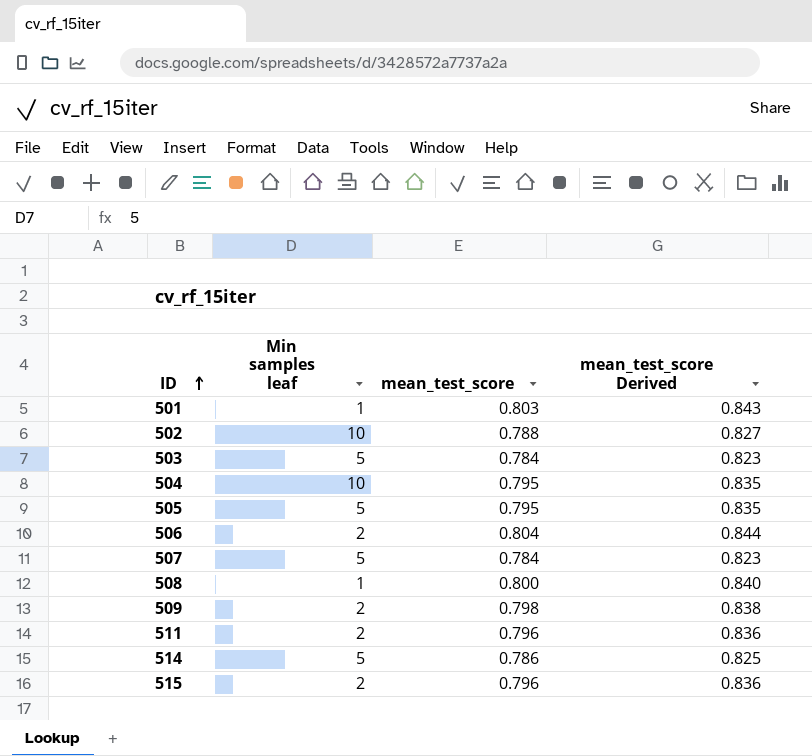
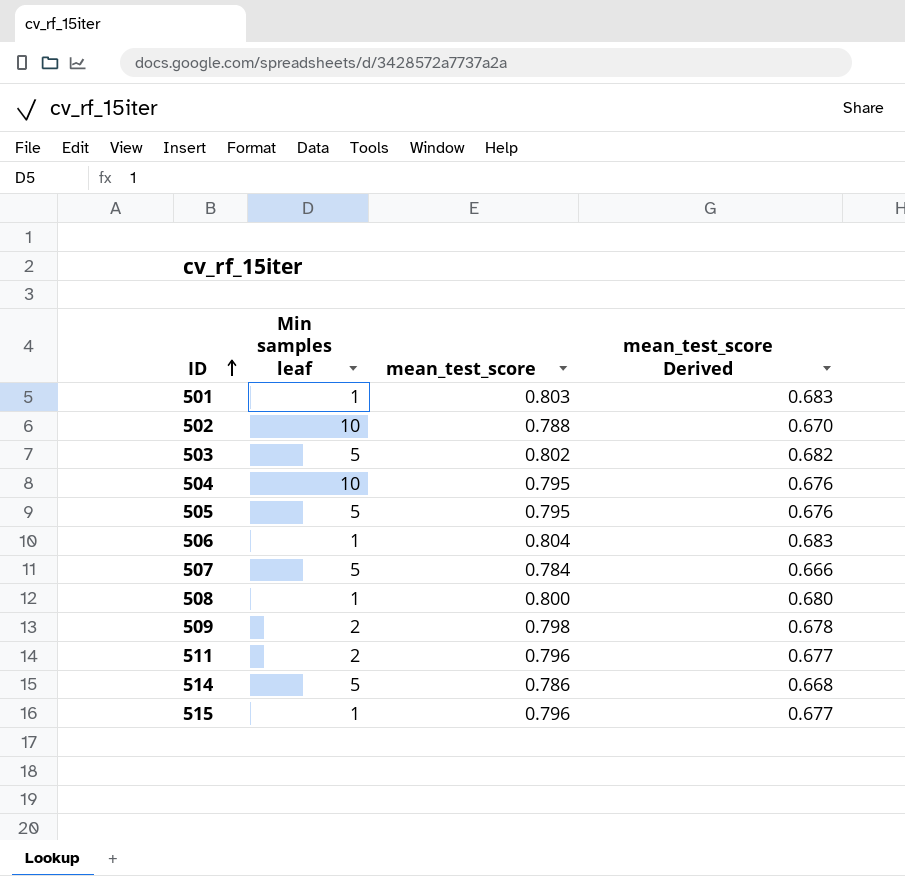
column mean_test_score Derived | formula: [mean_test_score] * 1.05 -> [mean_test_score] * 0.85
503 | mean_test_score: 0.784 -> 0.802
506 | Min samples leaf: 2 -> 1
515 | Min samples leaf: 2 -> 1

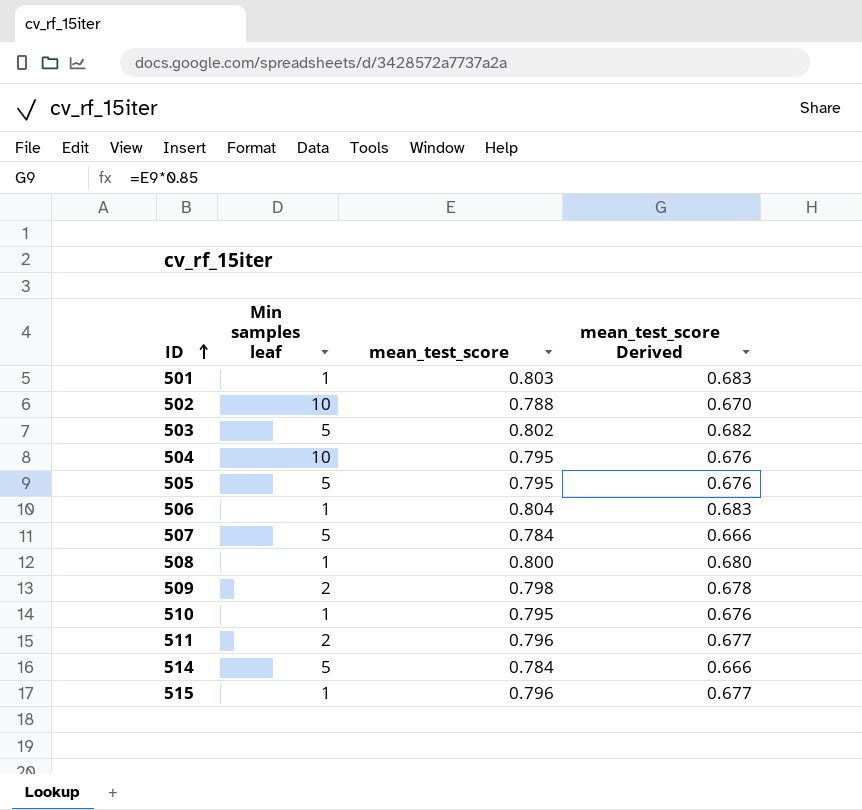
row 510: none -> 1 | 0.795 | 0.676
514 | mean_test_score: 0.786 -> 0.784
514 | mean_test_score Derived: 0.668 -> 0.666

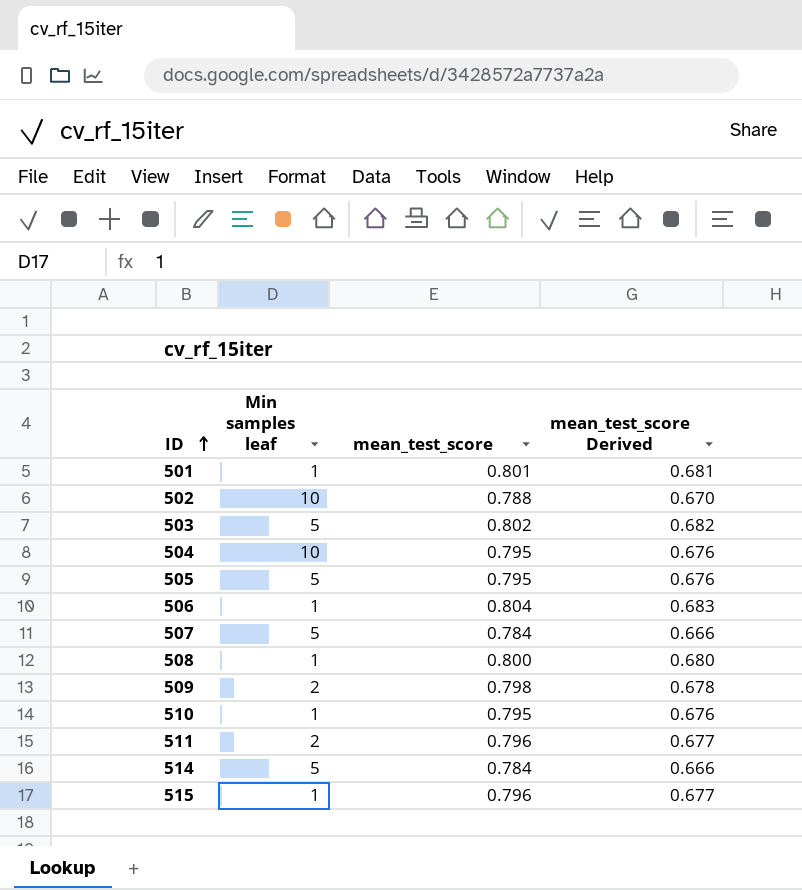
501 | mean_test_score: 0.803 -> 0.801
501 | mean_test_score Derived: 0.683 -> 0.681

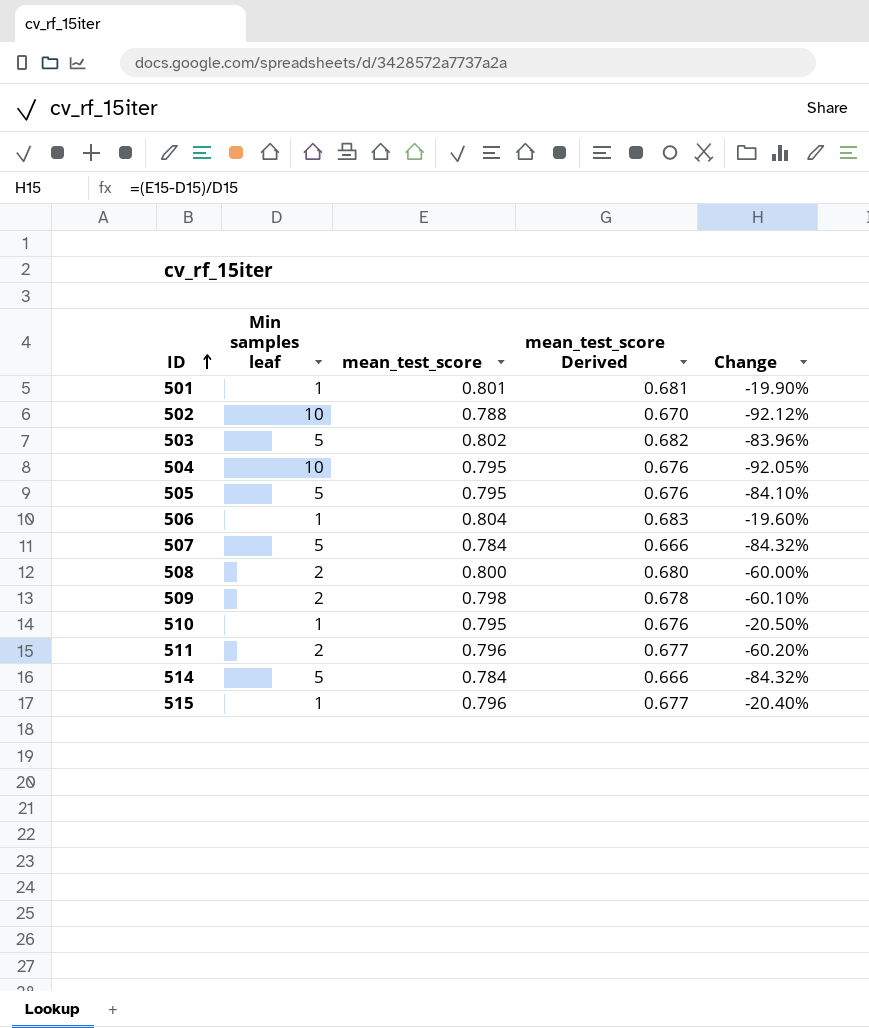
column Change | formula: none -> ([mean_test_score] - [Min samples leaf]) / [Min samples leaf]
508 | Min samples leaf: 1 -> 2

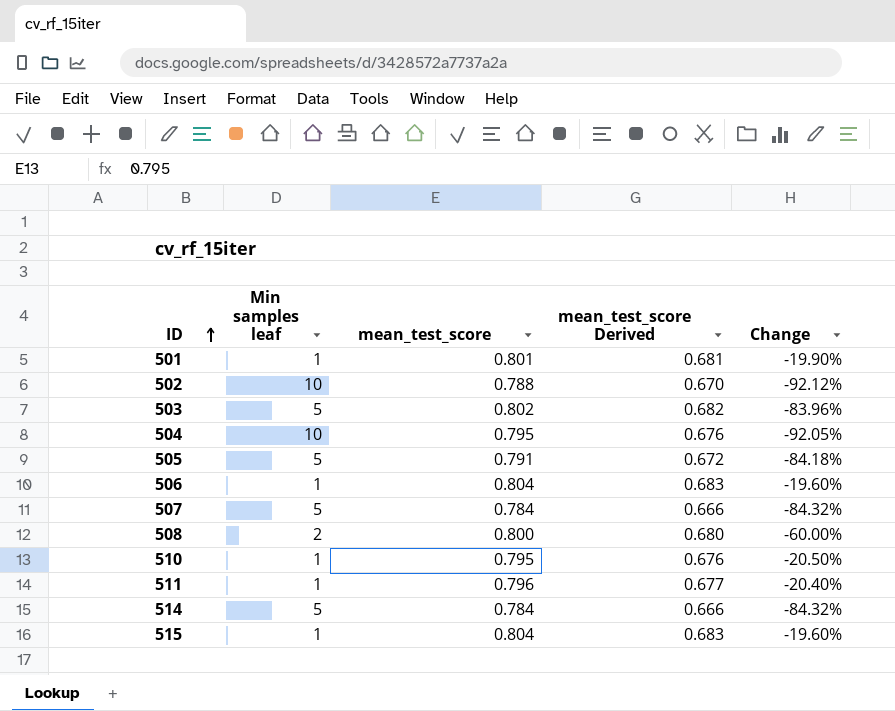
row 509: 2 | 0.798 | 0.678 | -60.10% -> none
505 | mean_test_score: 0.795 -> 0.791
505 | mean_test_score Derived: 0.676 -> 0.672
505 | Change: -84.10% -> -84.18%
511 | Min samples leaf: 2 -> 1
511 | Change: -60.20% -> -20.40%
515 | mean_test_score: 0.796 -> 0.804
515 | mean_test_score Derived: 0.677 -> 0.683
515 | Change: -20.40% -> -19.60%

